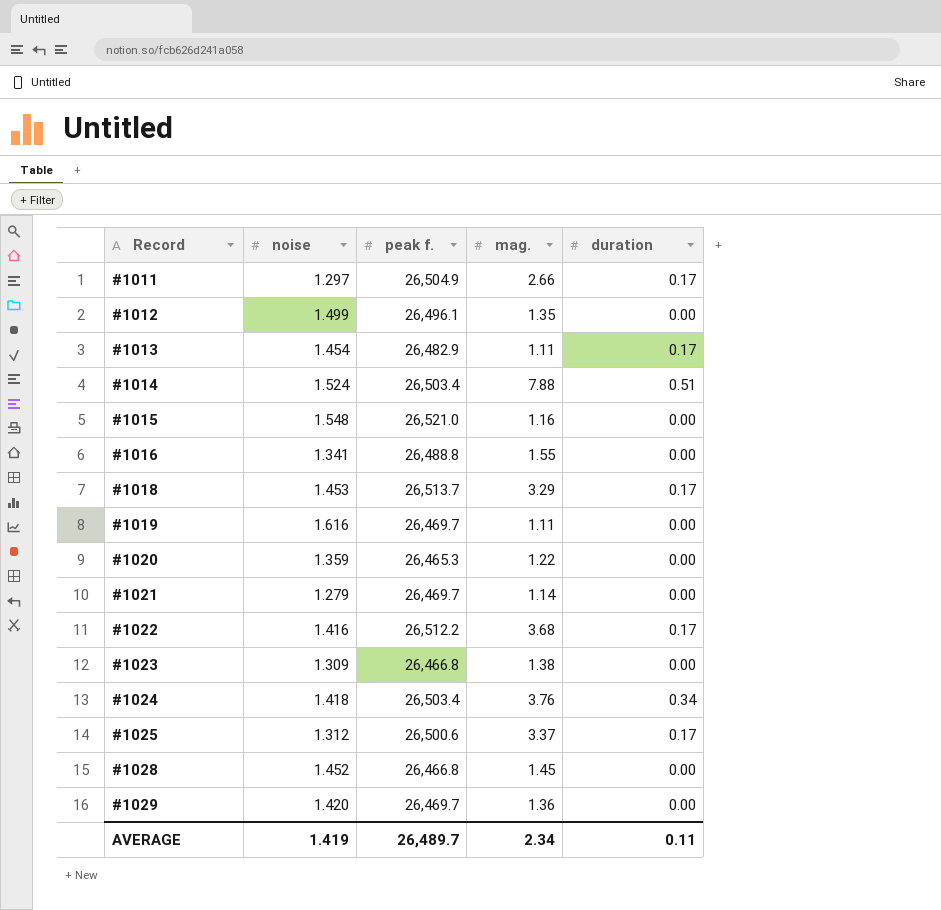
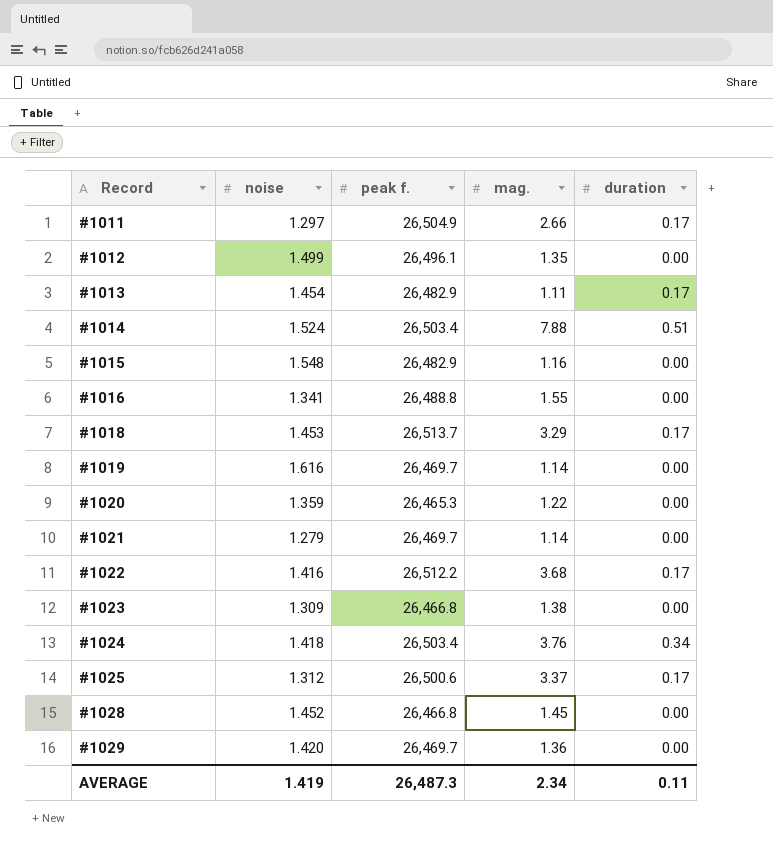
#1015 | peak f.: 26,521.0 -> 26,482.9
#1019 | mag.: 1.11 -> 1.14
AVERAGE | peak f.: 26,489.7 -> 26,487.3

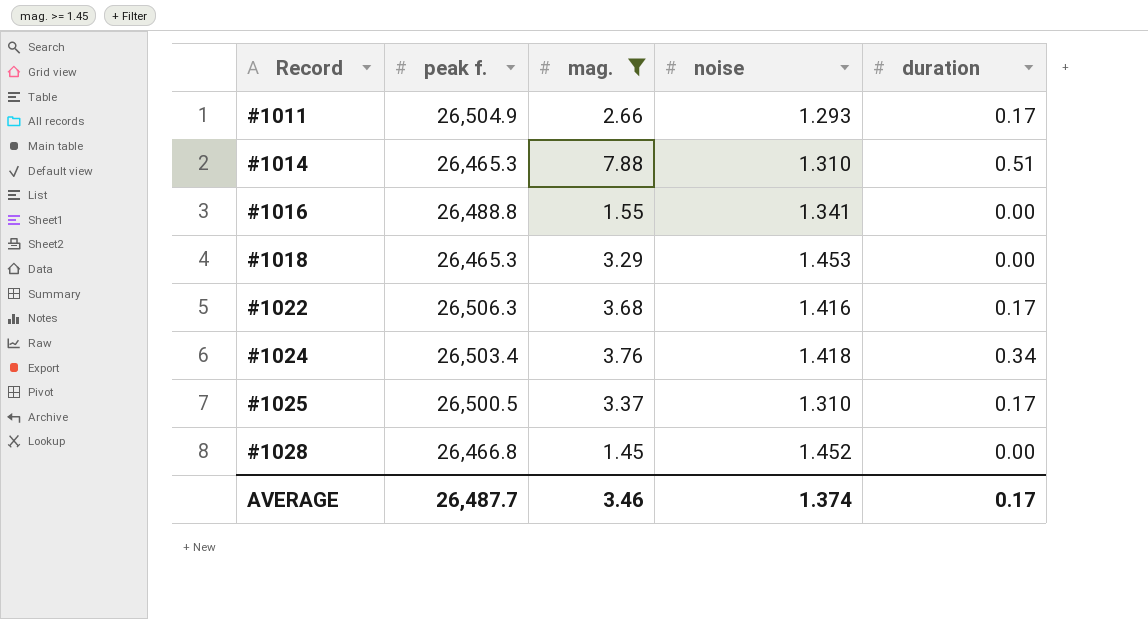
filter: none -> mag. >= 1.45
column noise | position: 2 -> 4
#1011 | noise: 1.297 -> 1.293
#1014 | peak f.: 26,503.4 -> 26,465.3
#1014 | noise: 1.524 -> 1.310
#1018 | peak f.: 26,513.7 -> 26,465.3
#1018 | duration: 0.17 -> 0.00
#1022 | peak f.: 26,512.2 -> 26,506.3
#1025 | peak f.: 26,500.6 -> 26,500.5
#1025 | noise: 1.312 -> 1.310
AVERAGE | peak f.: 26,487.3 -> 26,487.7
AVERAGE | mag.: 2.34 -> 3.46
AVERAGE | noise: 1.419 -> 1.374
AVERAGE | duration: 0.11 -> 0.17

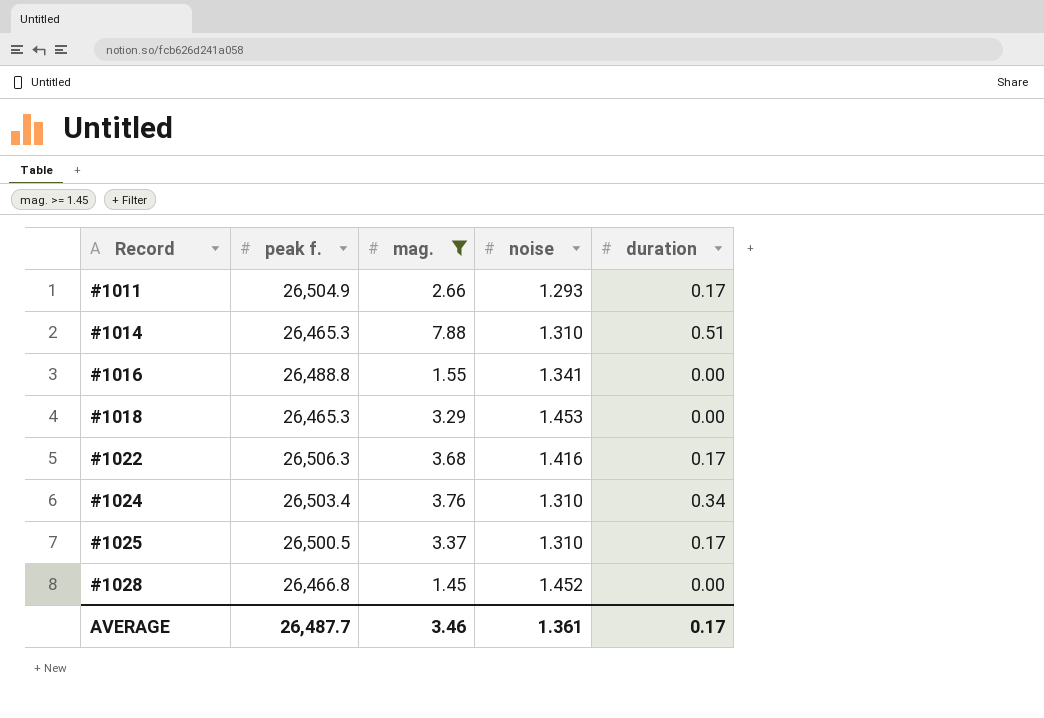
#1024 | noise: 1.418 -> 1.310
AVERAGE | noise: 1.374 -> 1.361

